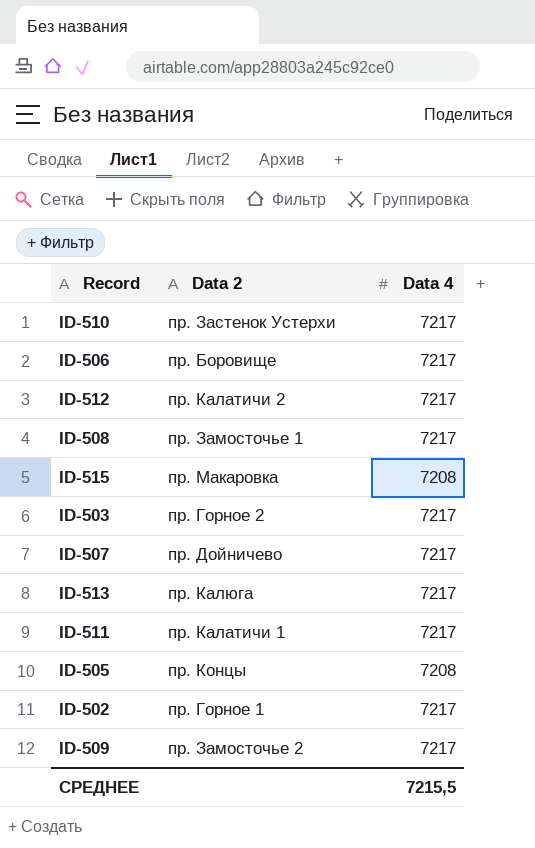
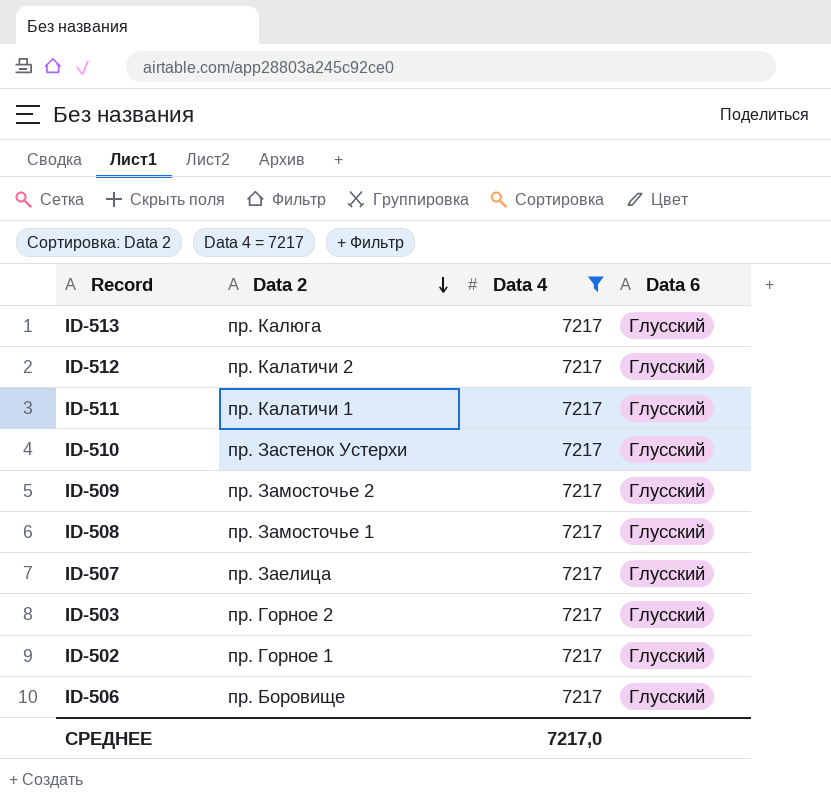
filter: none -> Data 4 = 7217
row order: none -> Data 2 descending
column Data 6 | position: none -> 4
ID-507 | Data 2: пр. Дойничево -> пр. Заелица
СРЕДНЕЕ | Data 4: 7215,5 -> 7217,0

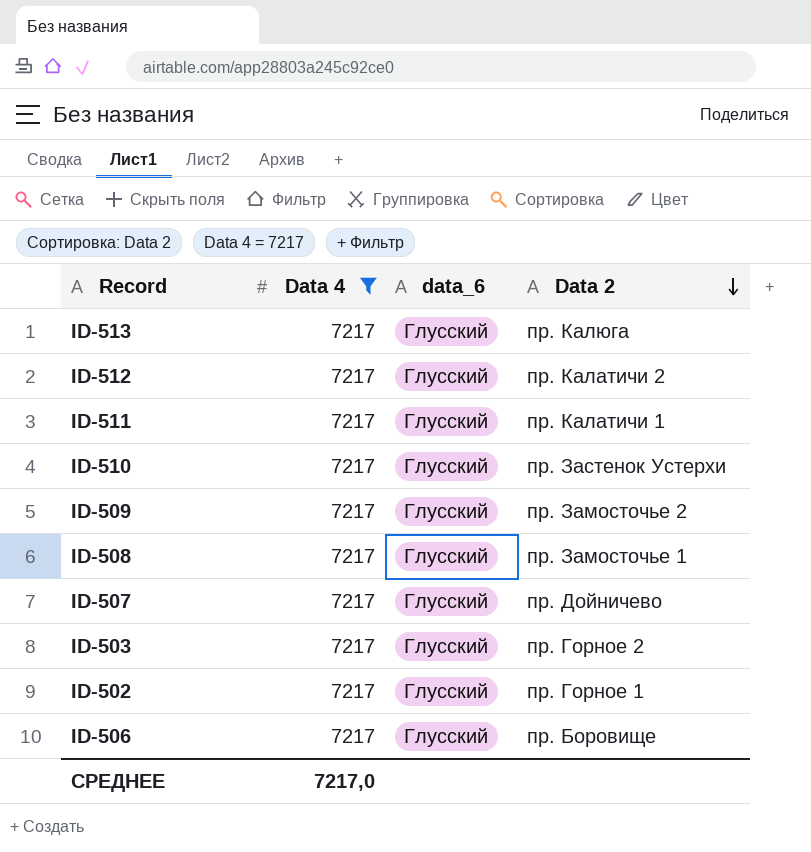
column name: Data 6 -> data_6
column Data 2 | position: 2 -> 4
ID-507 | Data 2: пр. Заелица -> пр. Дойничево

